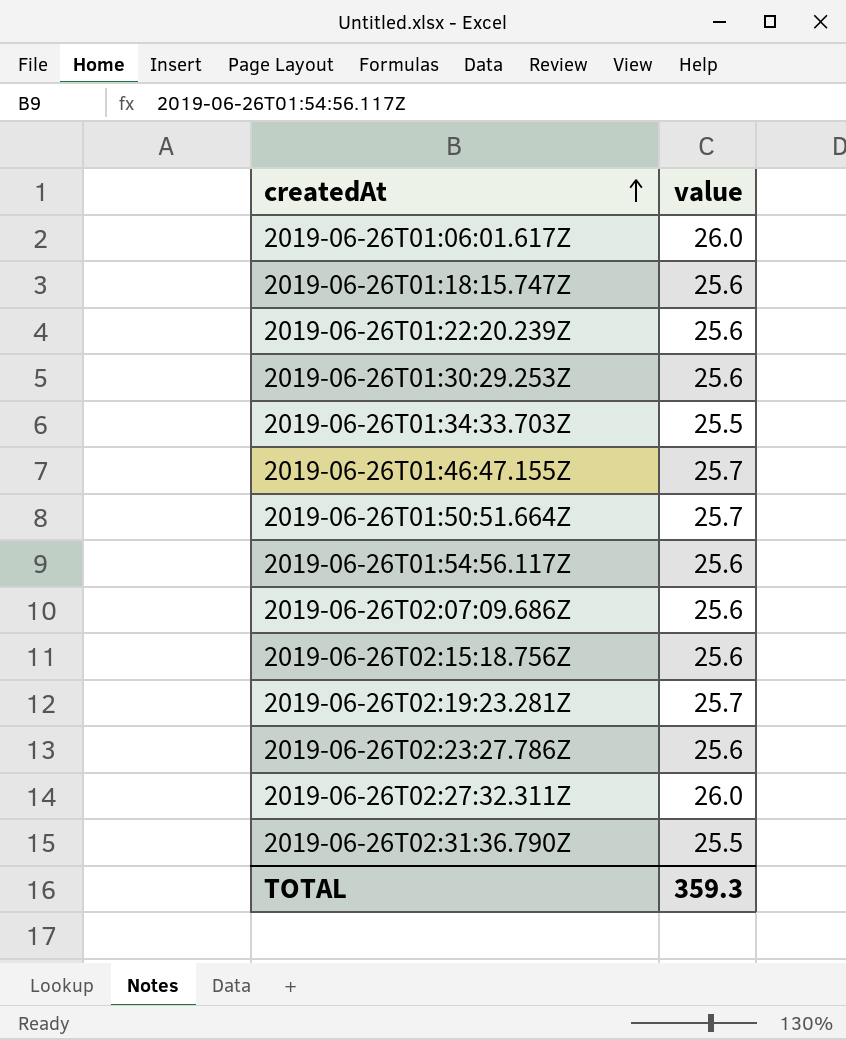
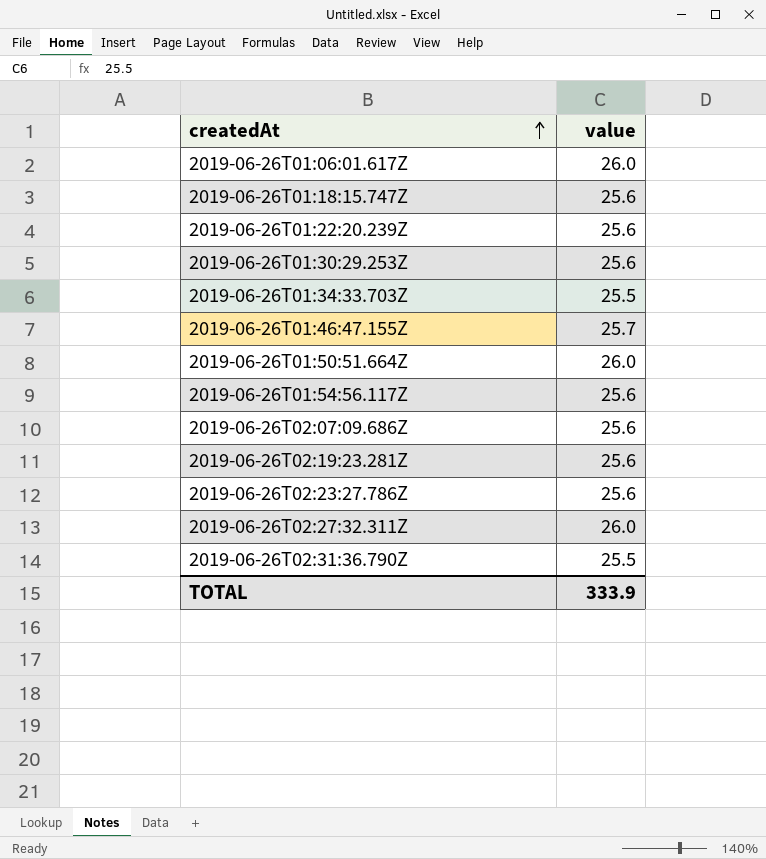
row 2019-06-26T02:15:18.756Z: 25.6 -> none
2019-06-26T01:50:51.664Z | value: 25.7 -> 26.0
2019-06-26T02:19:23.281Z | value: 25.7 -> 25.6
TOTAL | value: 359.3 -> 333.9

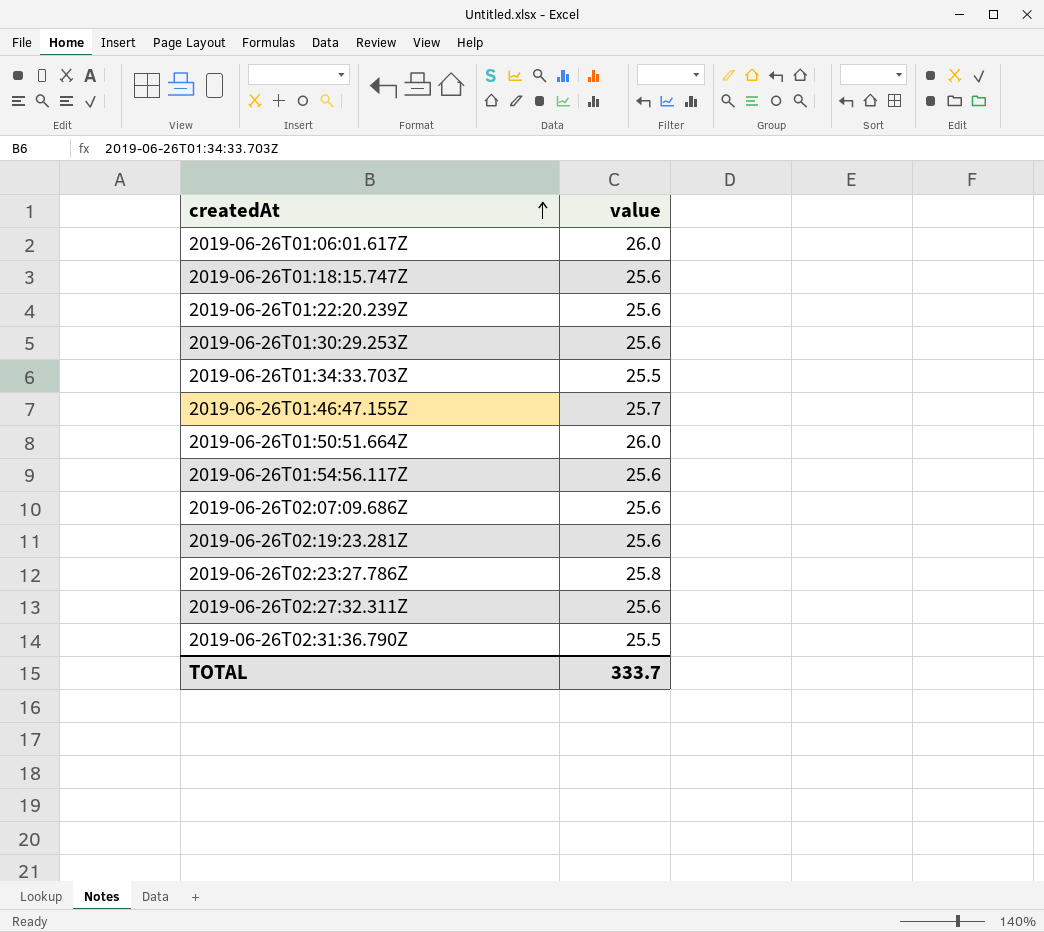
2019-06-26T02:23:27.786Z | value: 25.6 -> 25.8
2019-06-26T02:27:32.311Z | value: 26.0 -> 25.6
TOTAL | value: 333.9 -> 333.7

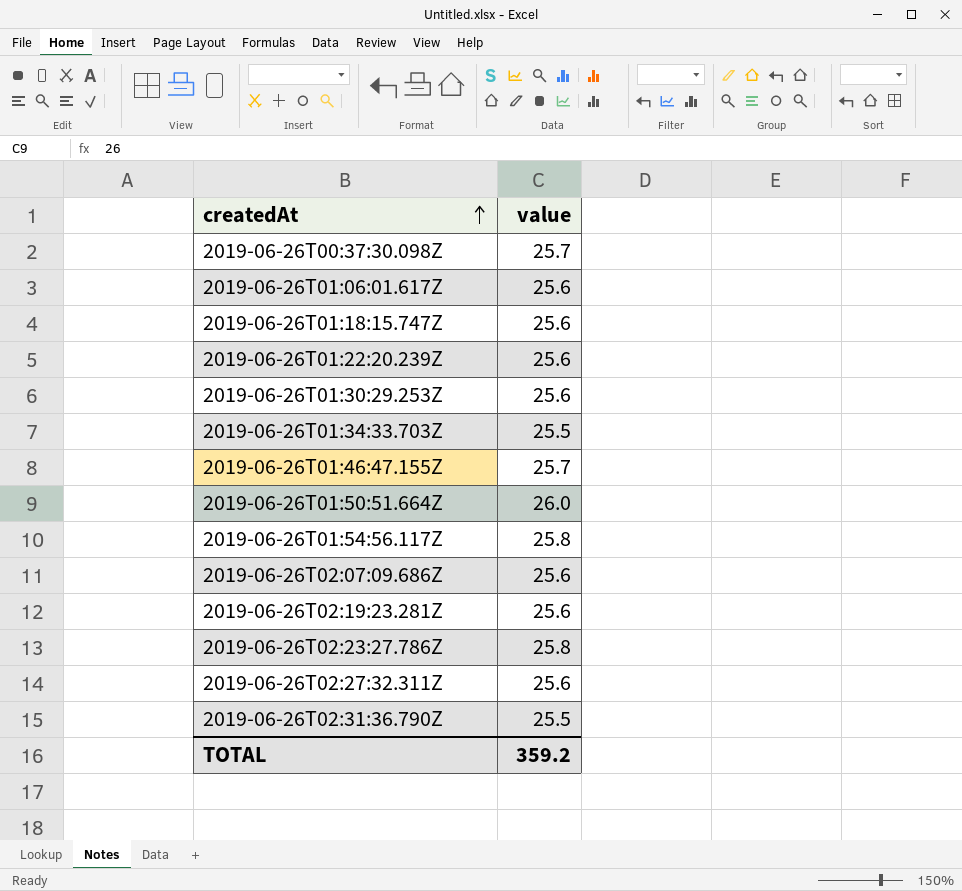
row 2019-06-26T00:37:30.098Z: none -> 25.7
2019-06-26T01:06:01.617Z | value: 26.0 -> 25.6
2019-06-26T01:54:56.117Z | value: 25.6 -> 25.8
TOTAL | value: 333.7 -> 359.2

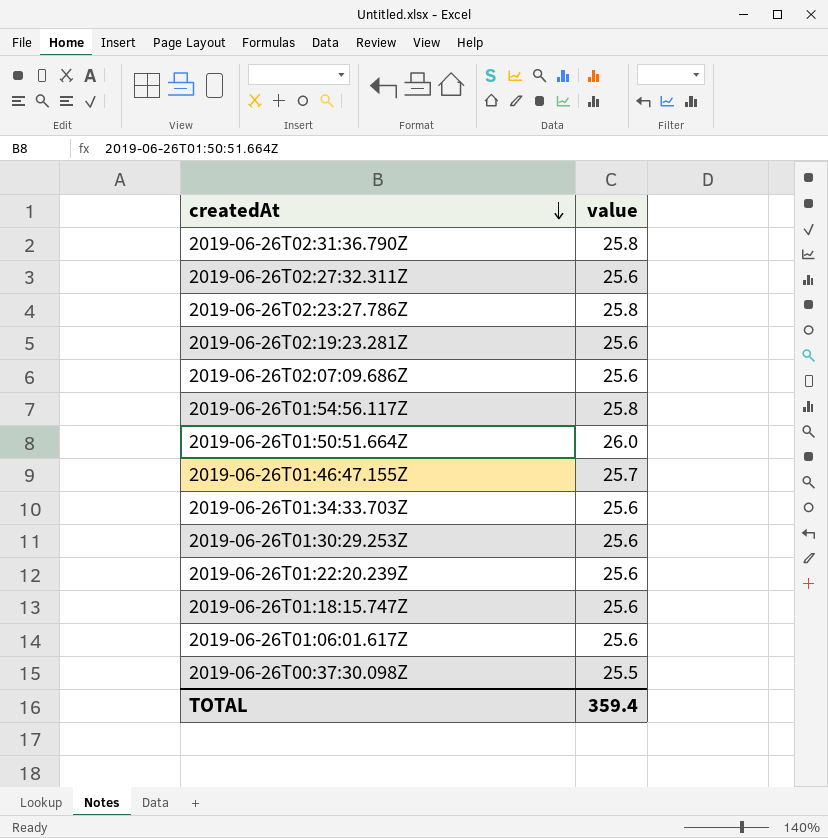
row order: createdAt ascending -> createdAt descending
2019-06-26T02:31:36.790Z | value: 25.5 -> 25.8
2019-06-26T01:34:33.703Z | value: 25.5 -> 25.6
2019-06-26T00:37:30.098Z | value: 25.7 -> 25.5
TOTAL | value: 359.2 -> 359.4

